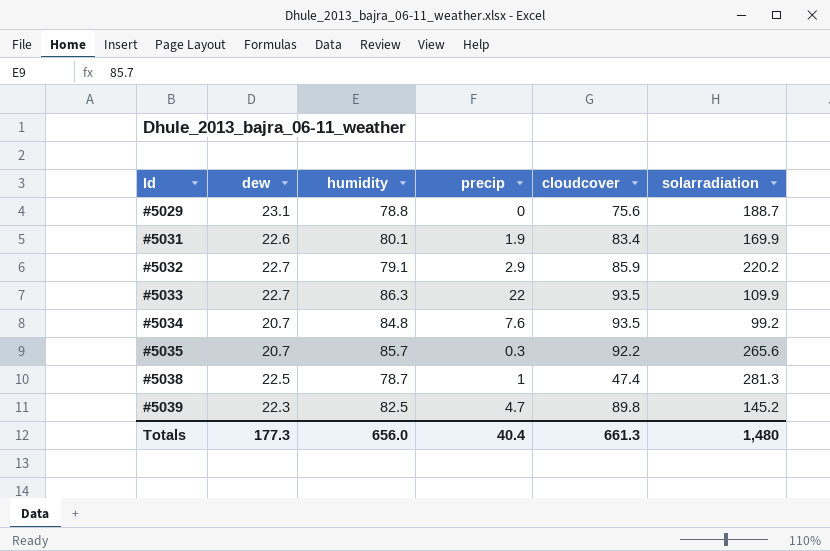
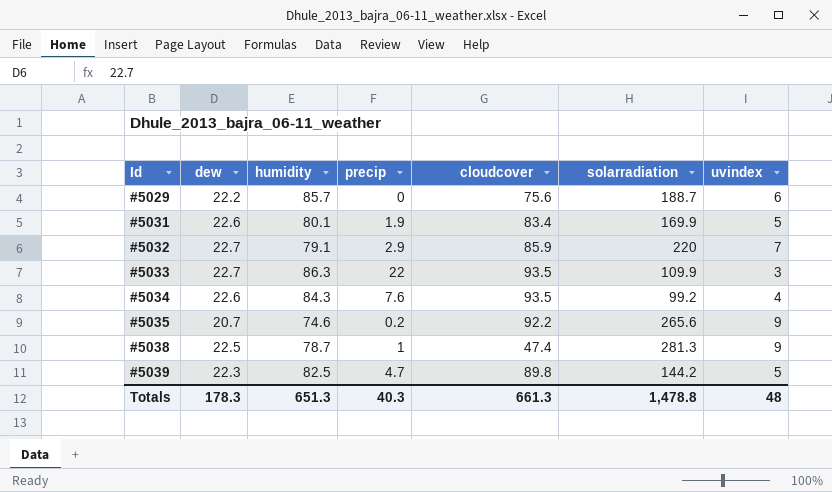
column uvindex | position: none -> 7
#5029 | dew: 23.1 -> 22.2
#5029 | humidity: 78.8 -> 85.7
#5032 | solarradiation: 220.2 -> 220
#5034 | dew: 20.7 -> 22.6
#5034 | humidity: 84.8 -> 84.3
#5035 | humidity: 85.7 -> 74.6
#5035 | precip: 0.3 -> 0.2
#5039 | solarradiation: 145.2 -> 144.2
Totals | dew: 177.3 -> 178.3
Totals | humidity: 656.0 -> 651.3
Totals | precip: 40.4 -> 40.3
Totals | solarradiation: 1,480 -> 1,478.8

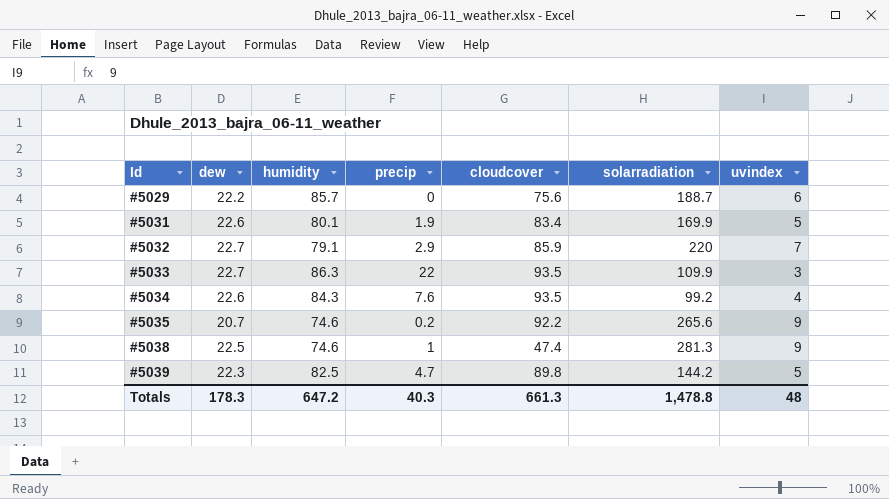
#5038 | humidity: 78.7 -> 74.6
Totals | humidity: 651.3 -> 647.2

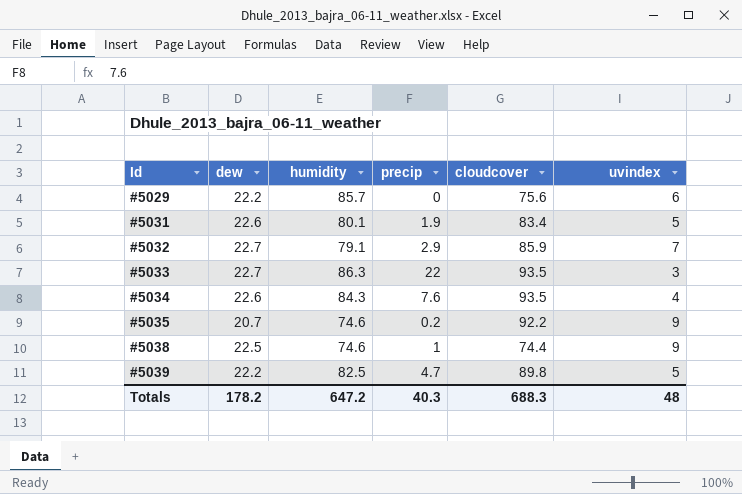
column solarradiation | position: 6 -> none
#5038 | cloudcover: 47.4 -> 74.4
#5039 | dew: 22.3 -> 22.2
Totals | dew: 178.3 -> 178.2
Totals | cloudcover: 661.3 -> 688.3

